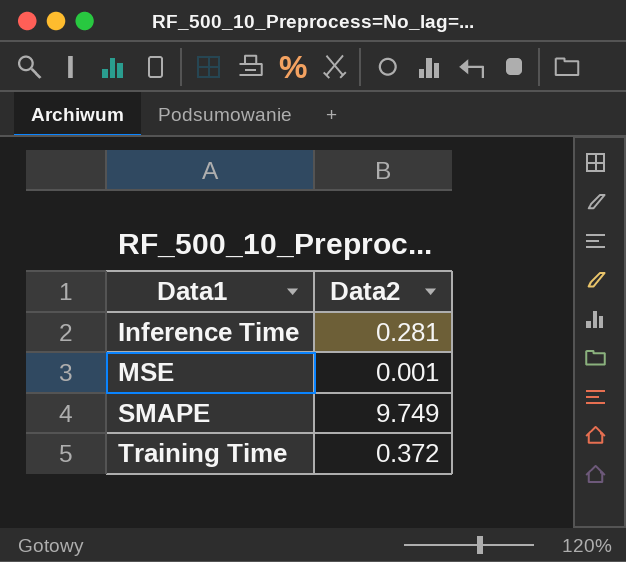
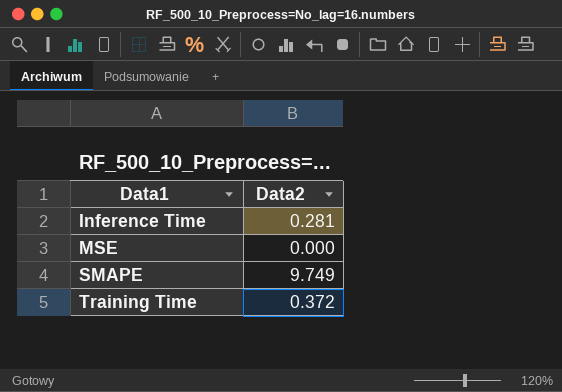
MSE | Data2: 0.001 -> 0.000

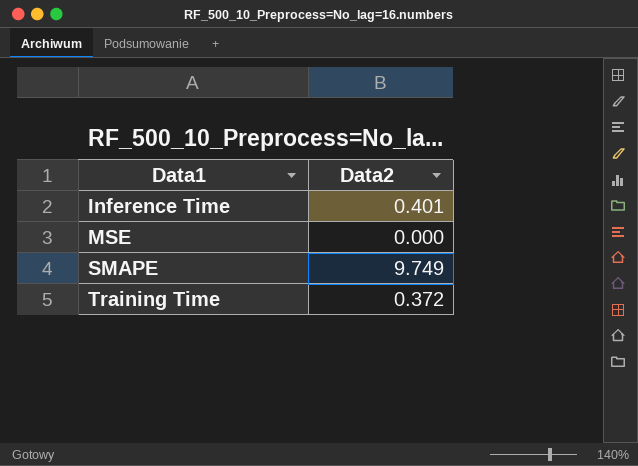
Inference Time | Data2: 0.281 -> 0.401

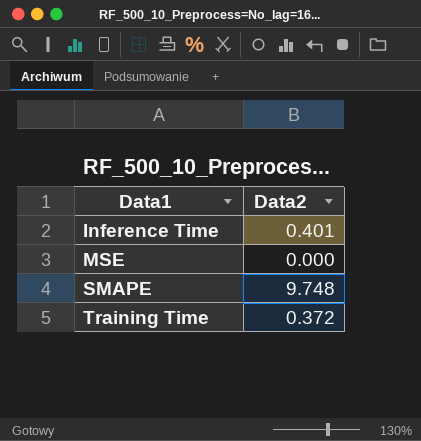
SMAPE | Data2: 9.749 -> 9.748

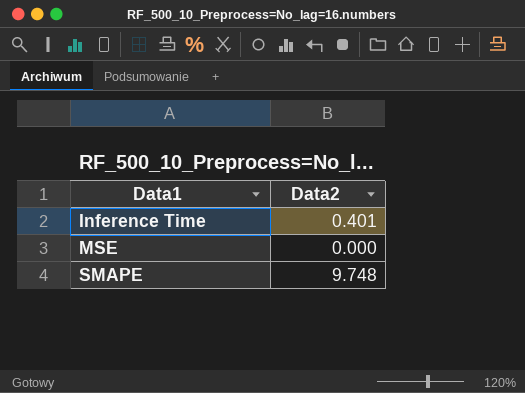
row Training Time: 0.372 -> none

